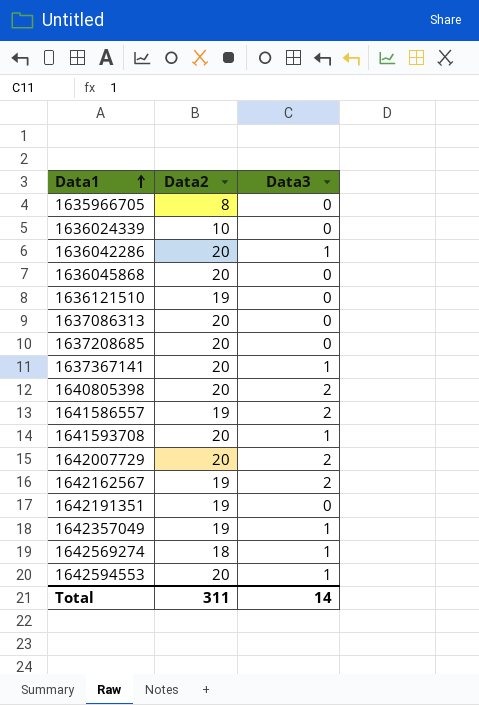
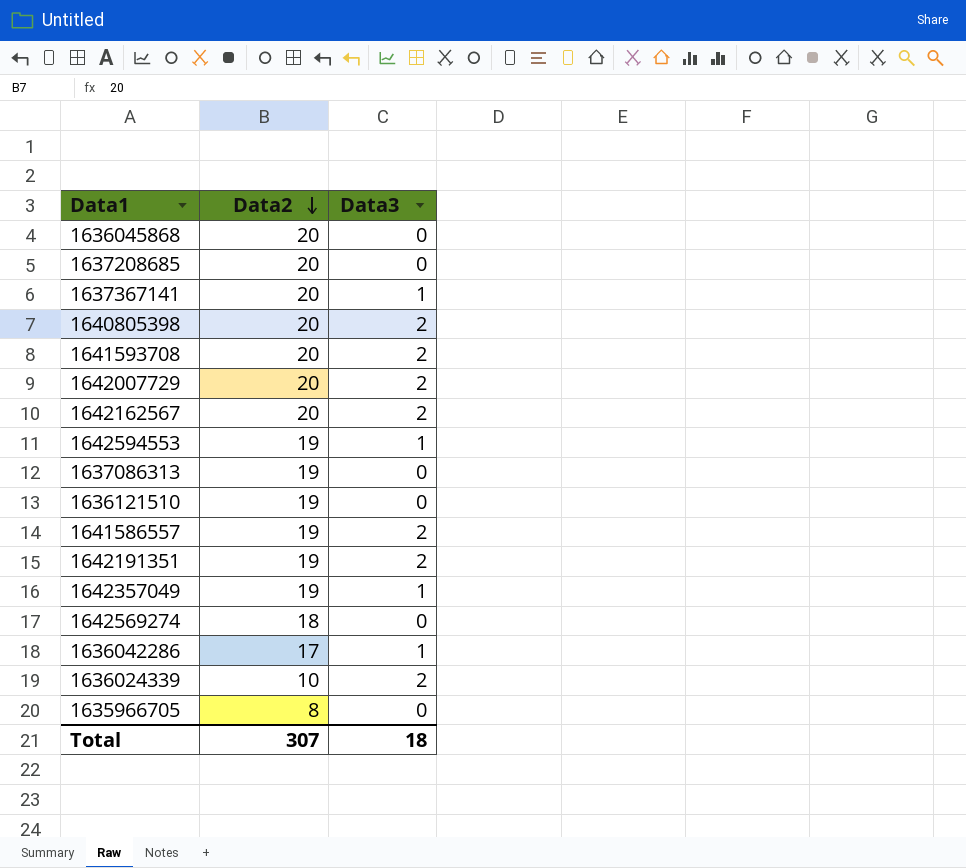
row order: Data1 ascending -> Data2 descending
1641593708 | Data3: 1 -> 2
1642162567 | Data2: 19 -> 20
1642594553 | Data2: 20 -> 19
1637086313 | Data2: 20 -> 19
1642191351 | Data3: 0 -> 2
1642569274 | Data3: 1 -> 0
1636042286 | Data2: 20 -> 17
1636024339 | Data3: 0 -> 2
Total | Data2: 311 -> 307
Total | Data3: 14 -> 18

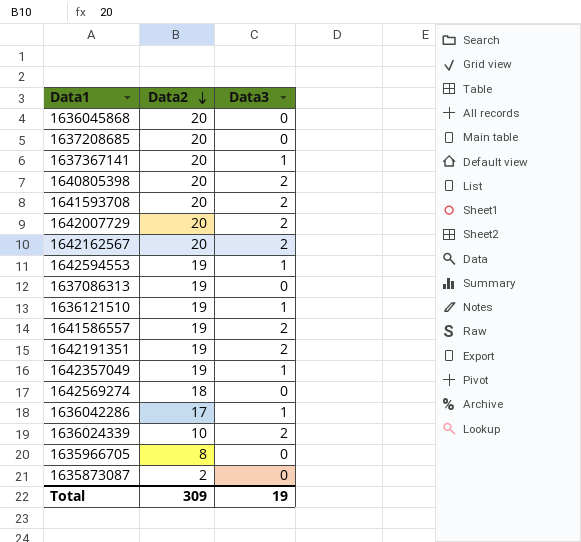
1636121510 | Data3: 0 -> 1
row 1635873087: none -> 2 | 0
Total | Data2: 307 -> 309
Total | Data3: 18 -> 19

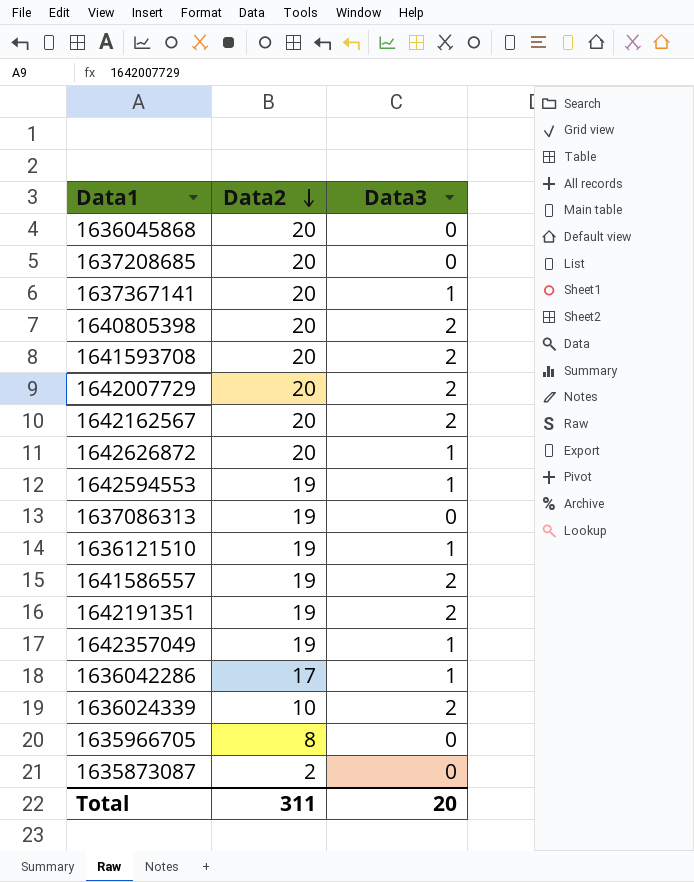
row 1642569274: 18 | 0 -> none
row 1642626872: none -> 20 | 1
Total | Data2: 309 -> 311
Total | Data3: 19 -> 20

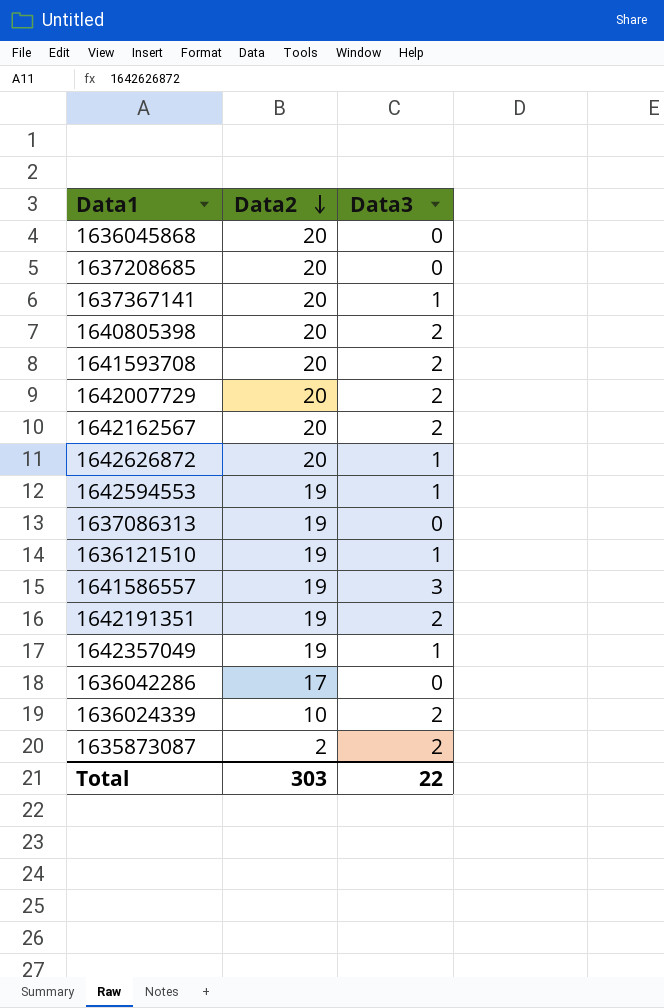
row 1635966705: 8 | 0 -> none
1641586557 | Data3: 2 -> 3
1636042286 | Data3: 1 -> 0
1635873087 | Data3: 0 -> 2
Total | Data2: 311 -> 303
Total | Data3: 20 -> 22

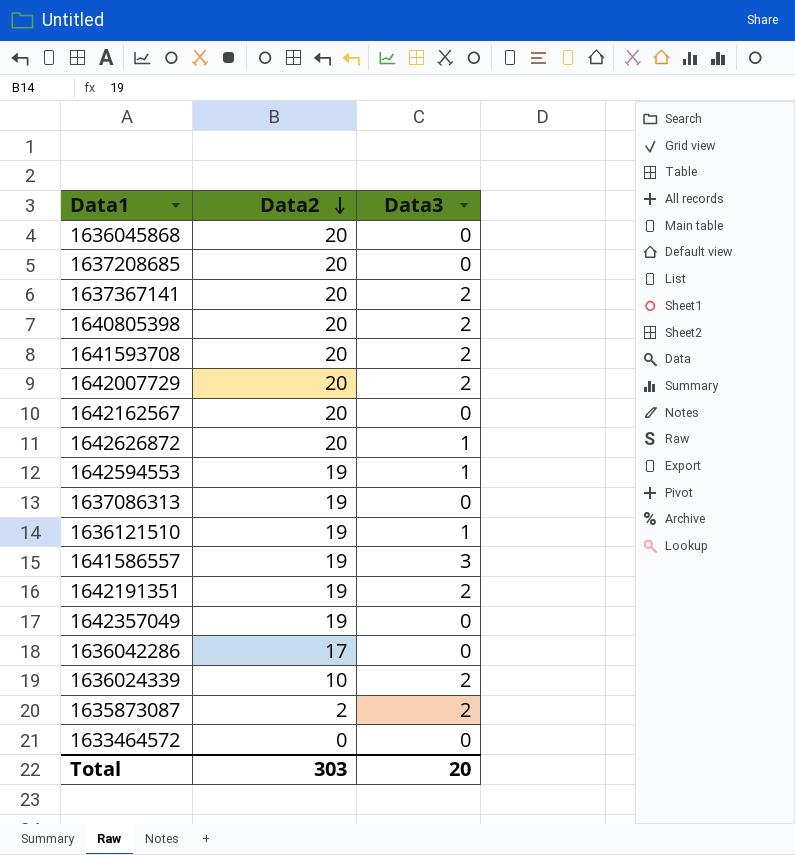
1637367141 | Data3: 1 -> 2
1642162567 | Data3: 2 -> 0
1642357049 | Data3: 1 -> 0
row 1633464572: none -> 0 | 0
Total | Data3: 22 -> 20

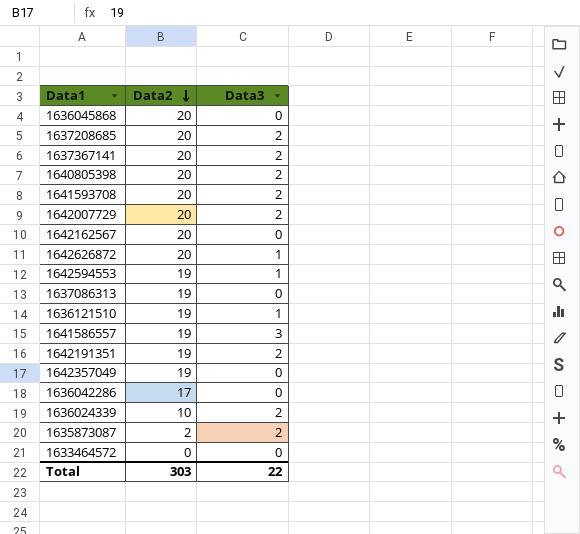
1637208685 | Data3: 0 -> 2
Total | Data3: 20 -> 22

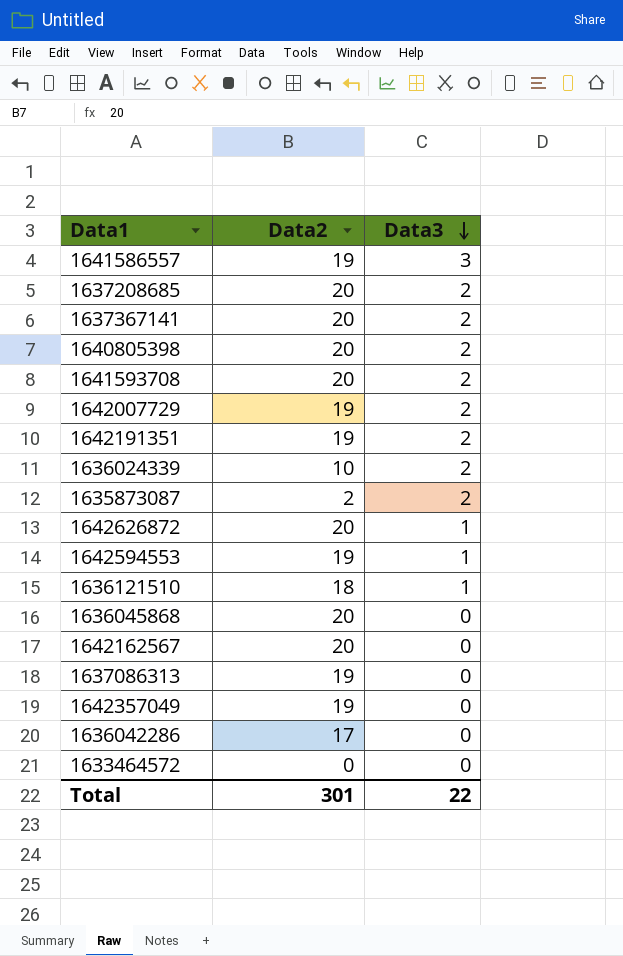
row order: Data2 descending -> Data3 descending
1642007729 | Data2: 20 -> 19
1636121510 | Data2: 19 -> 18
Total | Data2: 303 -> 301

